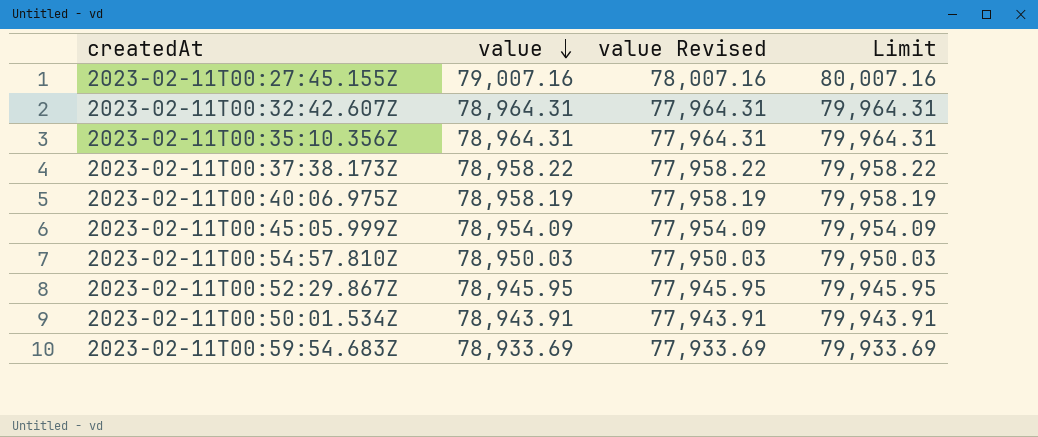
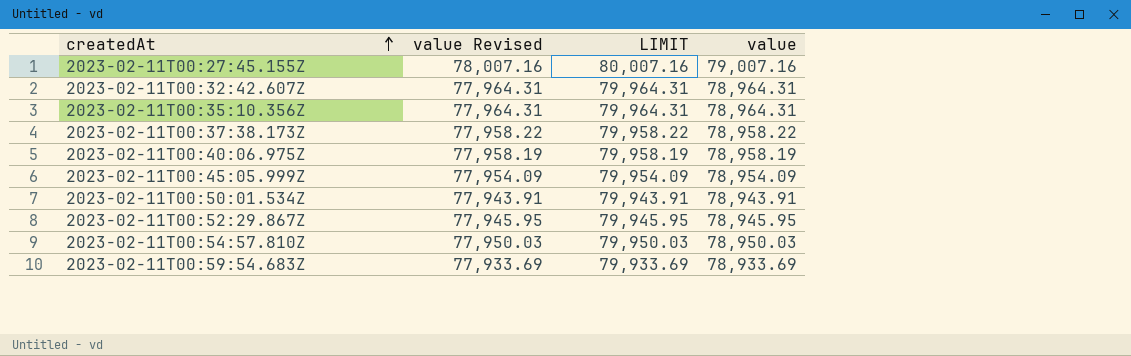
row order: value descending -> createdAt ascending
column name: Limit -> LIMIT
column value | position: 2 -> 4

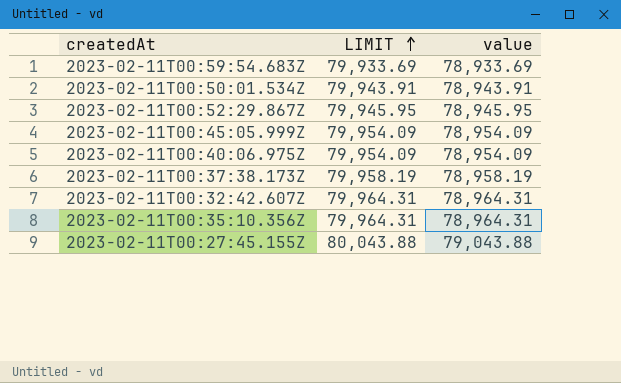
row order: createdAt ascending -> LIMIT ascending
column value Revised | formula: [value] - 1000 -> none
row 2023-02-11T00:54:57.810Z: 77,950.03 | 79,950.03 | 78,950.03 -> none
2023-02-11T00:40:06.975Z | LIMIT: 79,958.19 -> 79,954.09
2023-02-11T00:40:06.975Z | value: 78,958.19 -> 78,954.09
2023-02-11T00:37:38.173Z | LIMIT: 79,958.22 -> 79,958.19
2023-02-11T00:37:38.173Z | value: 78,958.22 -> 78,958.19
2023-02-11T00:27:45.155Z | LIMIT: 80,007.16 -> 80,043.88
2023-02-11T00:27:45.155Z | value: 79,007.16 -> 79,043.88

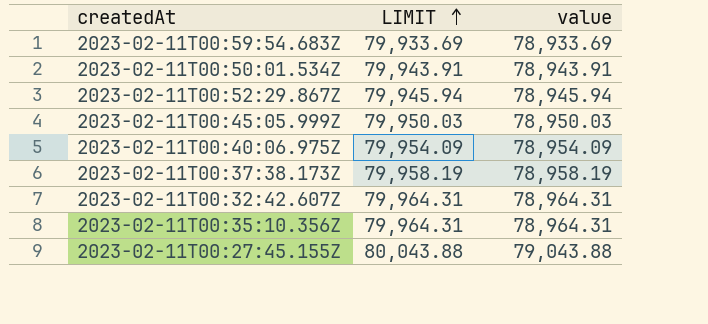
2023-02-11T00:52:29.867Z | LIMIT: 79,945.95 -> 79,945.94
2023-02-11T00:52:29.867Z | value: 78,945.95 -> 78,945.94
2023-02-11T00:45:05.999Z | LIMIT: 79,954.09 -> 79,950.03
2023-02-11T00:45:05.999Z | value: 78,954.09 -> 78,950.03

